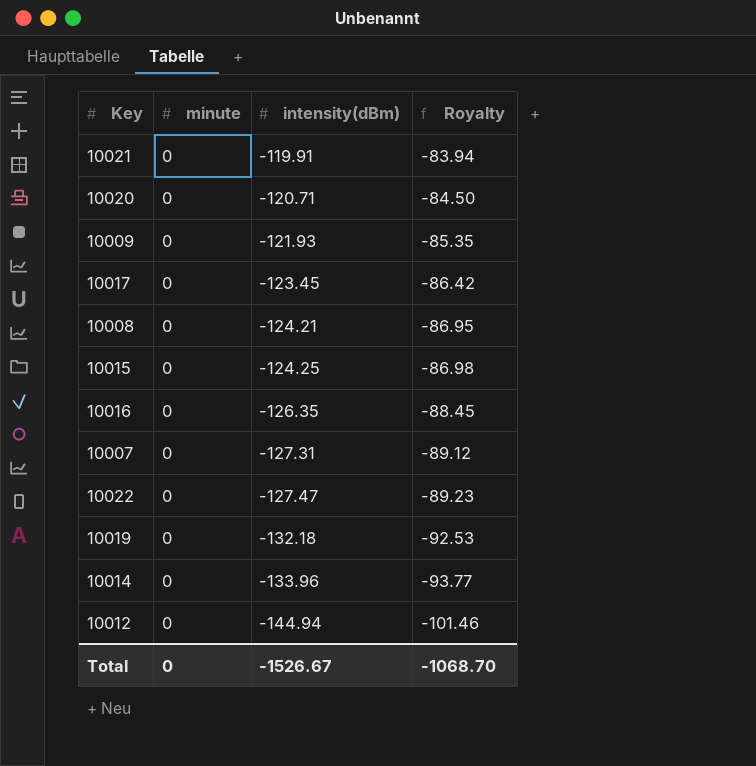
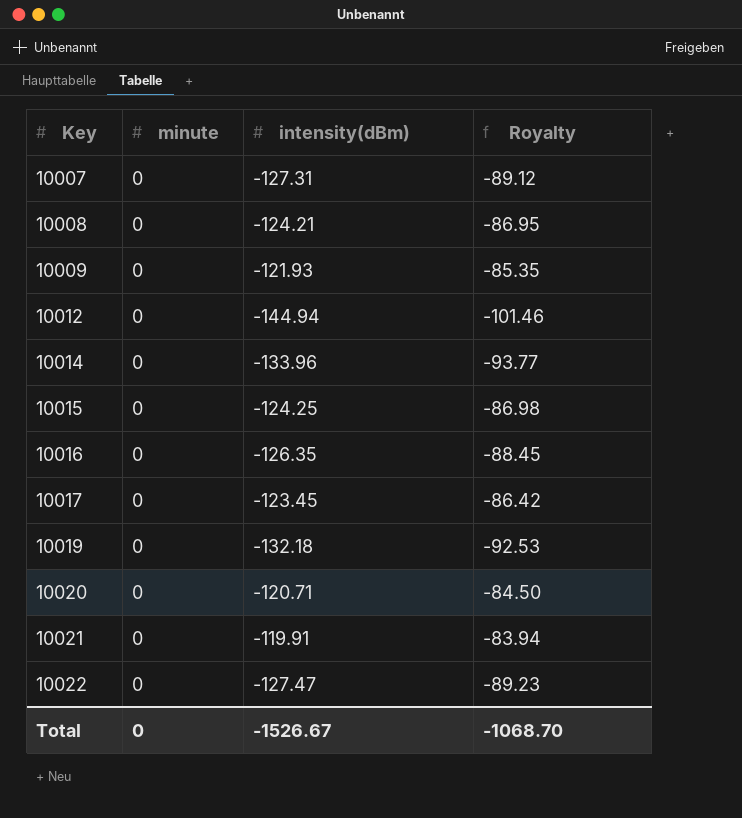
row order: intensity(dBm) descending -> Key ascending

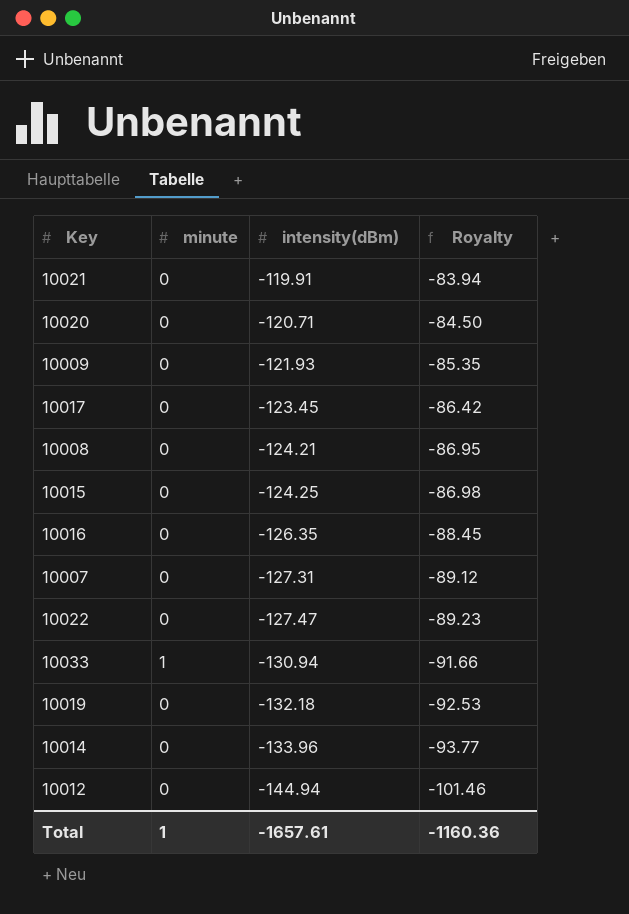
row order: Key ascending -> intensity(dBm) descending
row 10033: none -> 1 | -130.94 | -91.66
Total | minute: 0 -> 1
Total | intensity(dBm): -1526.67 -> -1657.61
Total | Royalty: -1068.70 -> -1160.36

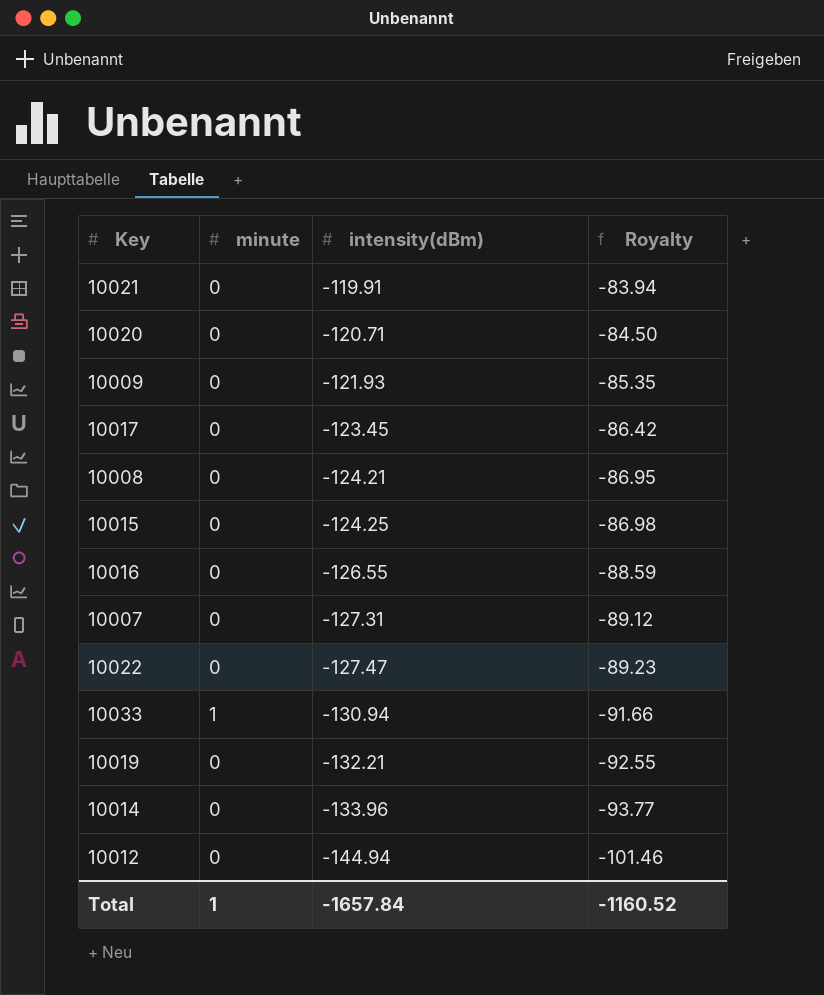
10016 | intensity(dBm): -126.35 -> -126.55
10016 | Royalty: -88.45 -> -88.59
10019 | intensity(dBm): -132.18 -> -132.21
10019 | Royalty: -92.53 -> -92.55
Total | intensity(dBm): -1657.61 -> -1657.84
Total | Royalty: -1160.36 -> -1160.52

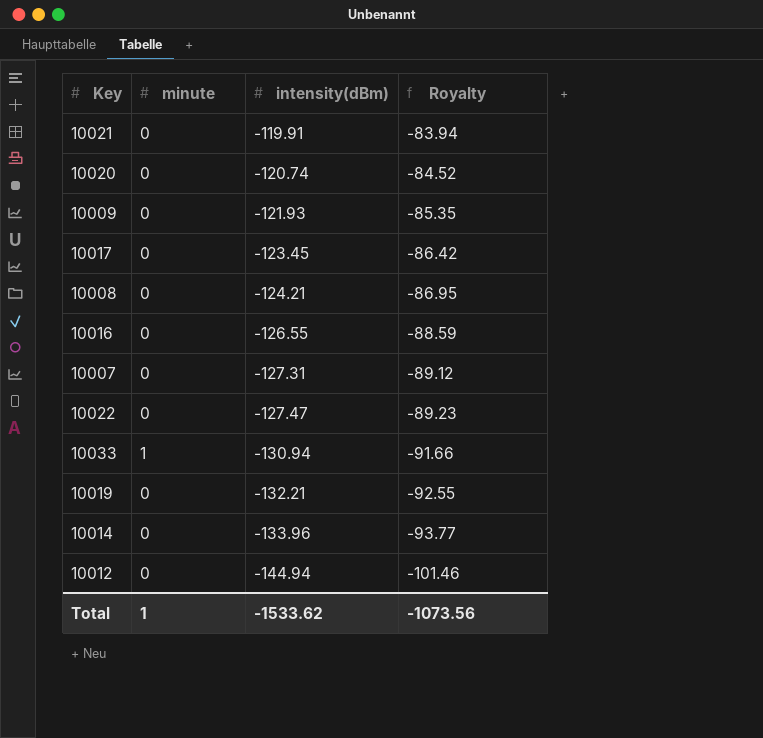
row 10015: 0 | -124.25 | -86.98 -> none
10020 | intensity(dBm): -120.71 -> -120.74
10020 | Royalty: -84.50 -> -84.52
Total | intensity(dBm): -1657.84 -> -1533.62
Total | Royalty: -1160.52 -> -1073.56

